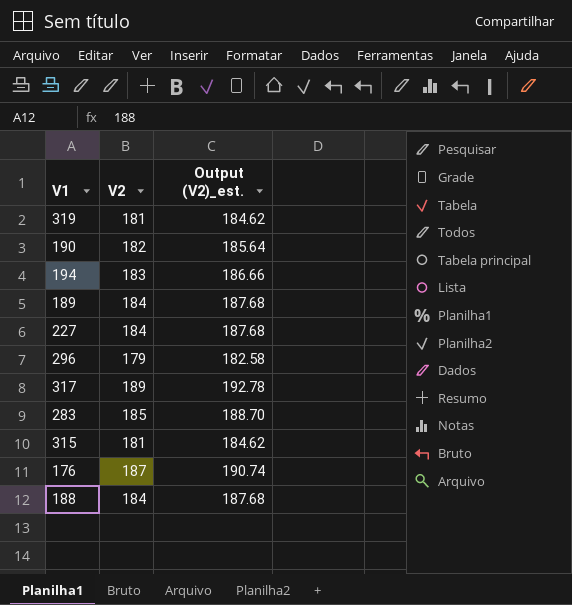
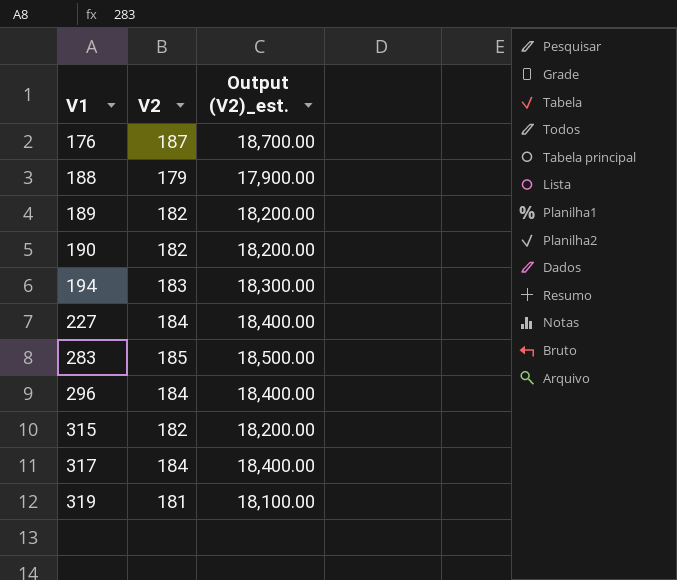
row order: none -> V1 ascending
column Output (V2)_est. | formula: [V2] * 1.02 -> [V2] * 100
188 | V2: 184 -> 179
189 | V2: 184 -> 182
296 | V2: 179 -> 184
315 | V2: 181 -> 182
317 | V2: 189 -> 184

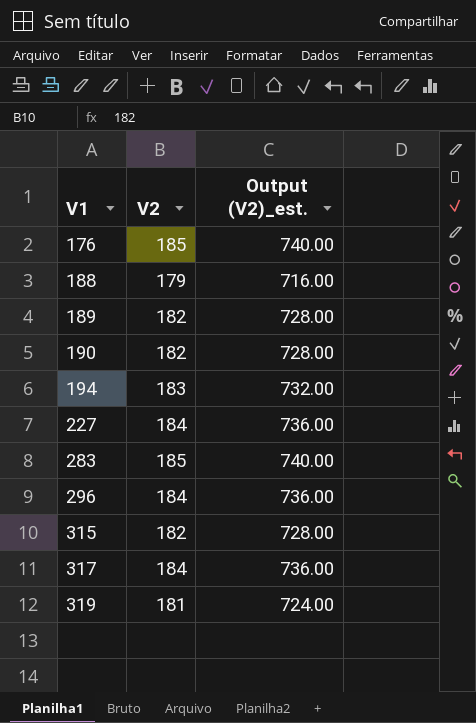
column Output (V2)_est. | formula: [V2] * 100 -> [V2] * 4
176 | V2: 187 -> 185

